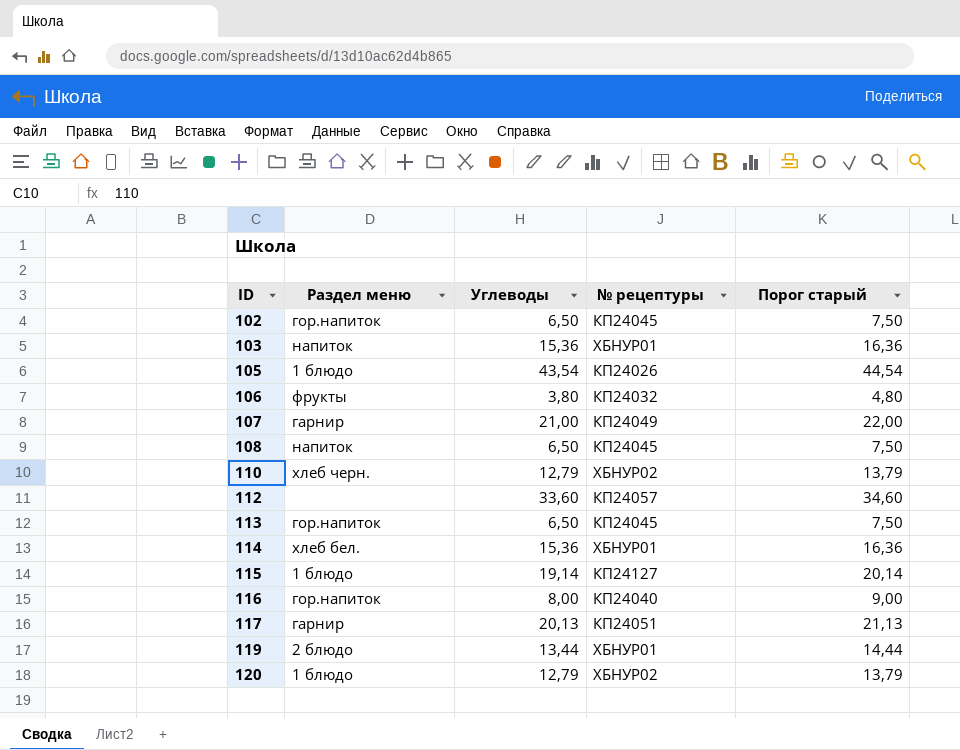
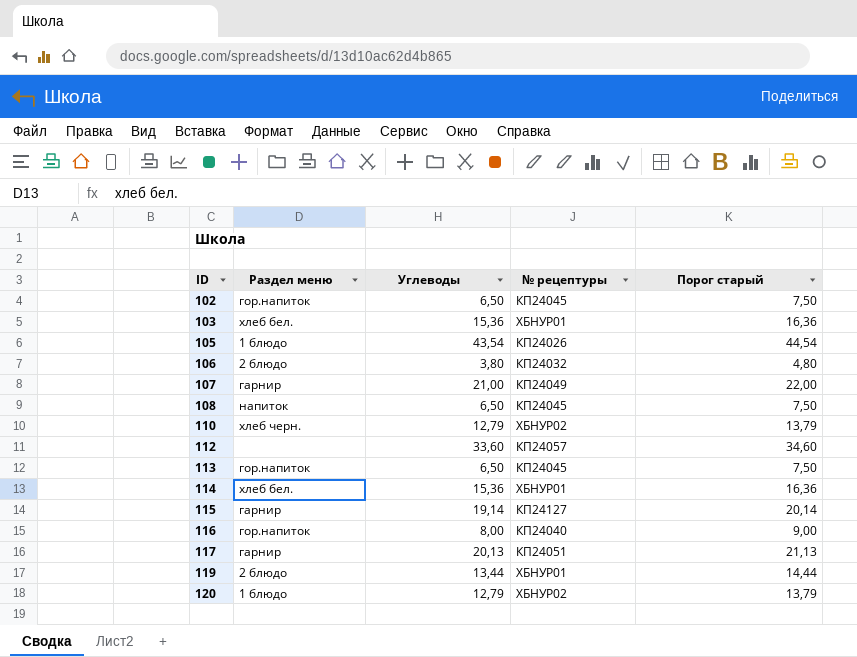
103 | Раздел меню: напиток -> хлеб бел.
106 | Раздел меню: фрукты -> 2 блюдо
115 | Раздел меню: 1 блюдо -> гарнир

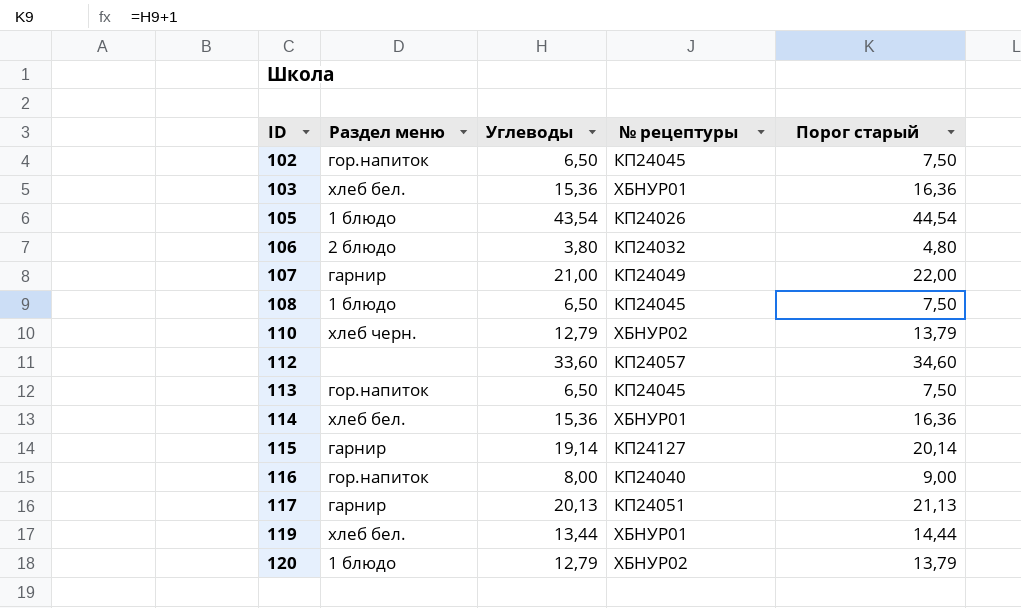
108 | Раздел меню: напиток -> 1 блюдо
119 | Раздел меню: 2 блюдо -> хлеб бел.

